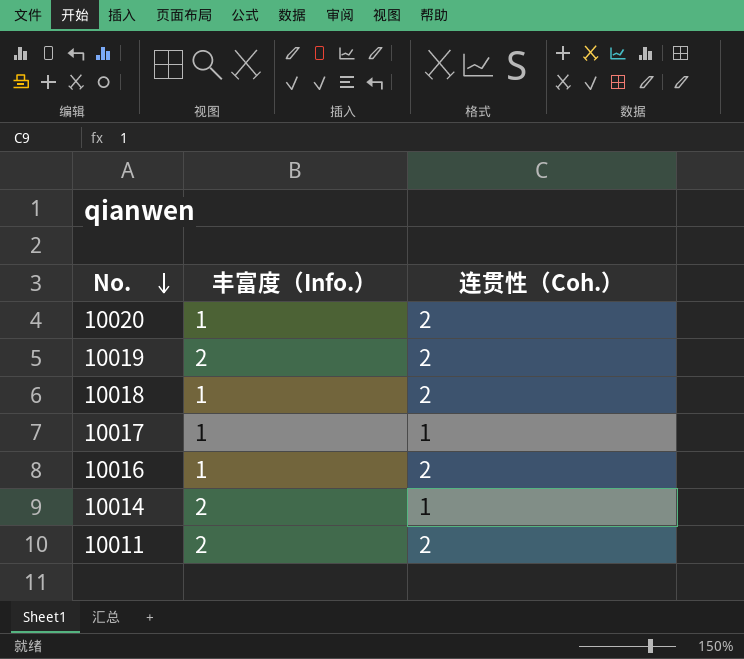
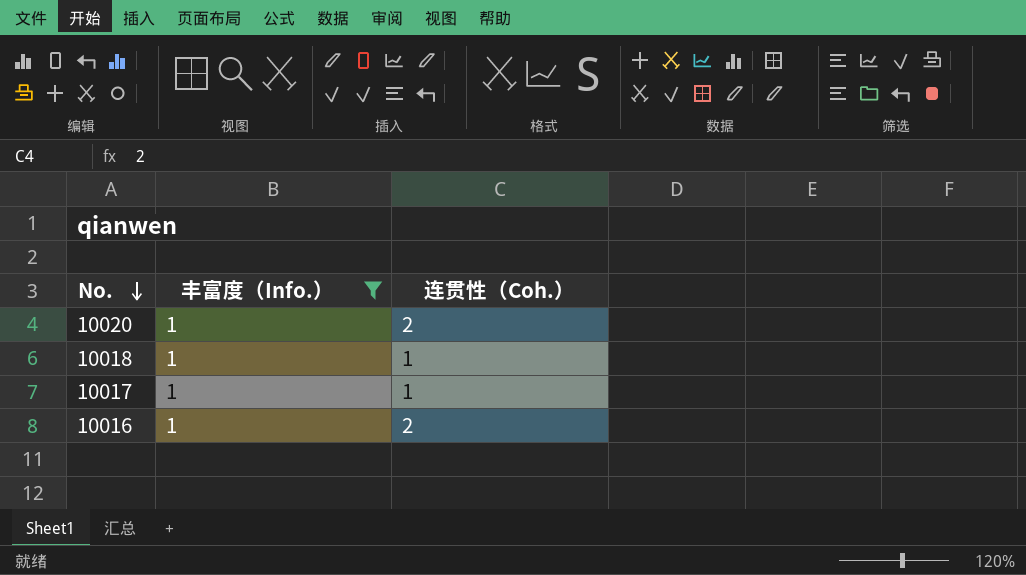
filter: none -> 丰富度（Info.） = 1
10018 | 连贯性（Coh.）: 2 -> 1

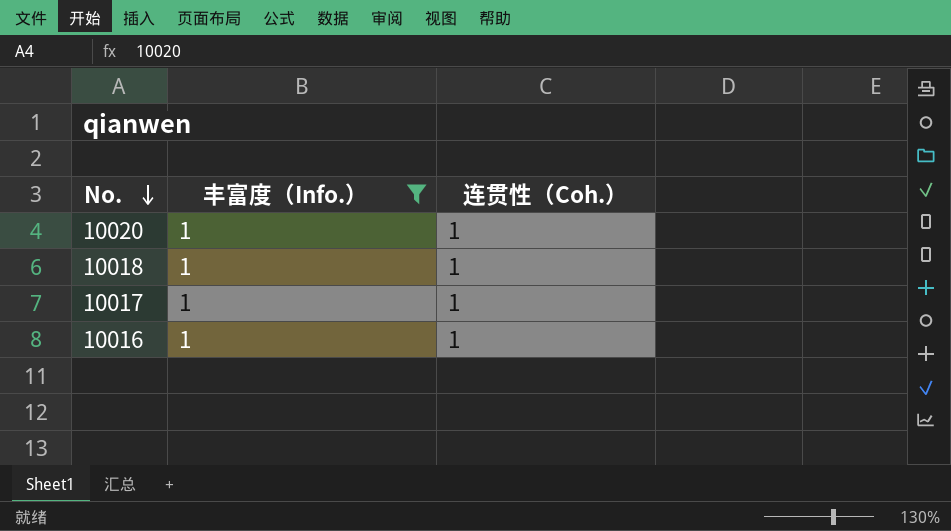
10020 | 连贯性（Coh.）: 2 -> 1
10016 | 连贯性（Coh.）: 2 -> 1

